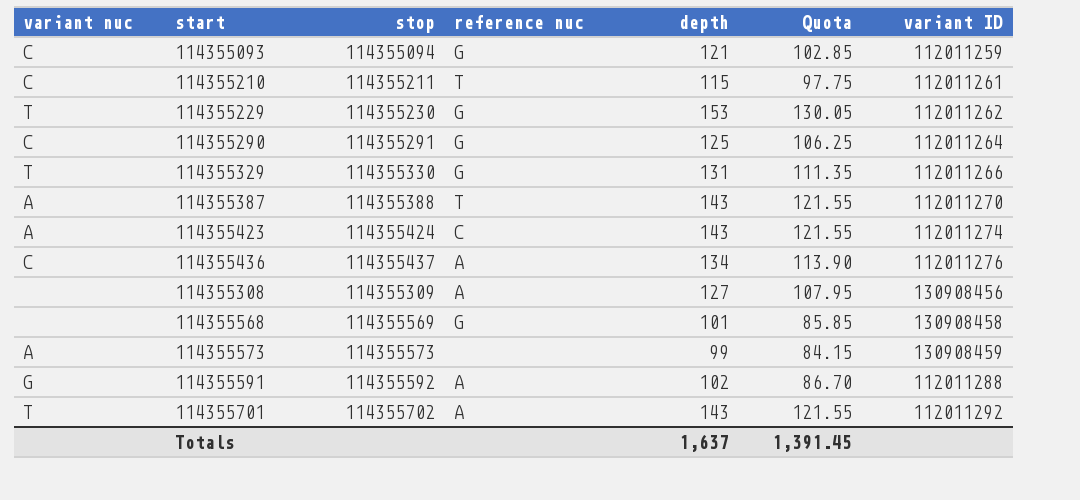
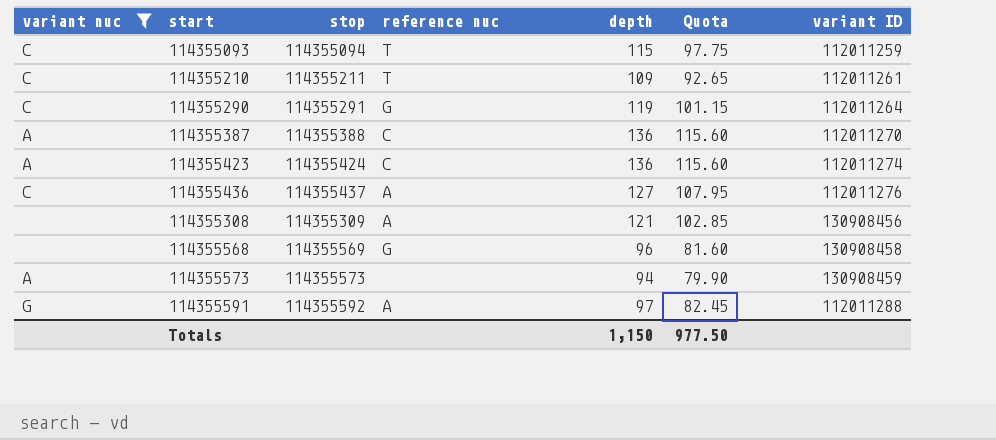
filter: none -> variant nuc != T
114355093 | reference nuc: G -> T
114355093 | depth: 121 -> 115
114355093 | Quota: 102.85 -> 97.75
114355210 | depth: 115 -> 109
114355210 | Quota: 97.75 -> 92.65
114355290 | depth: 125 -> 119
114355290 | Quota: 106.25 -> 101.15
114355387 | reference nuc: T -> C
114355387 | depth: 143 -> 136
114355387 | Quota: 121.55 -> 115.60
114355423 | depth: 143 -> 136
114355423 | Quota: 121.55 -> 115.60
114355436 | depth: 134 -> 127
114355436 | Quota: 113.90 -> 107.95
114355308 | depth: 127 -> 121
114355308 | Quota: 107.95 -> 102.85
114355568 | depth: 101 -> 96
114355568 | Quota: 85.85 -> 81.60
114355573 | depth: 99 -> 94
114355573 | Quota: 84.15 -> 79.90
114355591 | depth: 102 -> 97
114355591 | Quota: 86.70 -> 82.45
Totals | depth: 1,637 -> 1,150
Totals | Quota: 1,391.45 -> 977.50

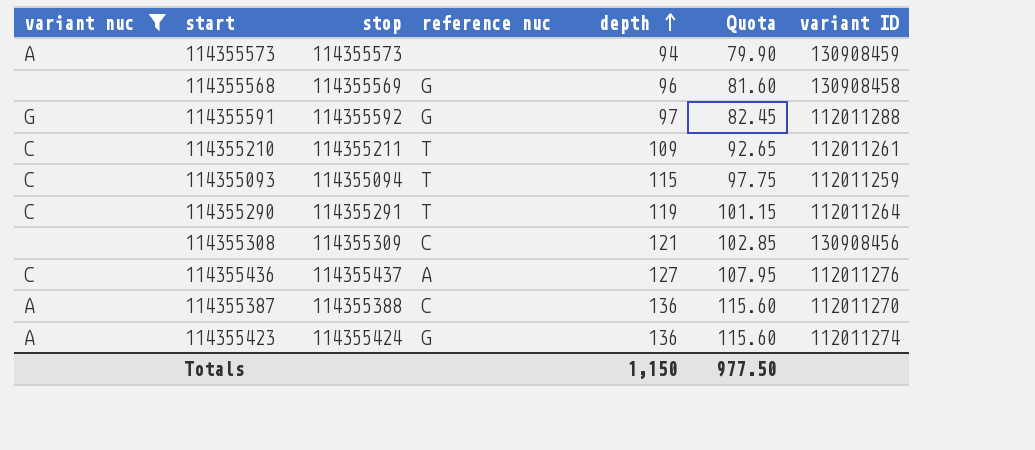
row order: none -> depth ascending
114355591 | reference nuc: A -> G
114355290 | reference nuc: G -> T
114355308 | reference nuc: A -> C
114355423 | reference nuc: C -> G

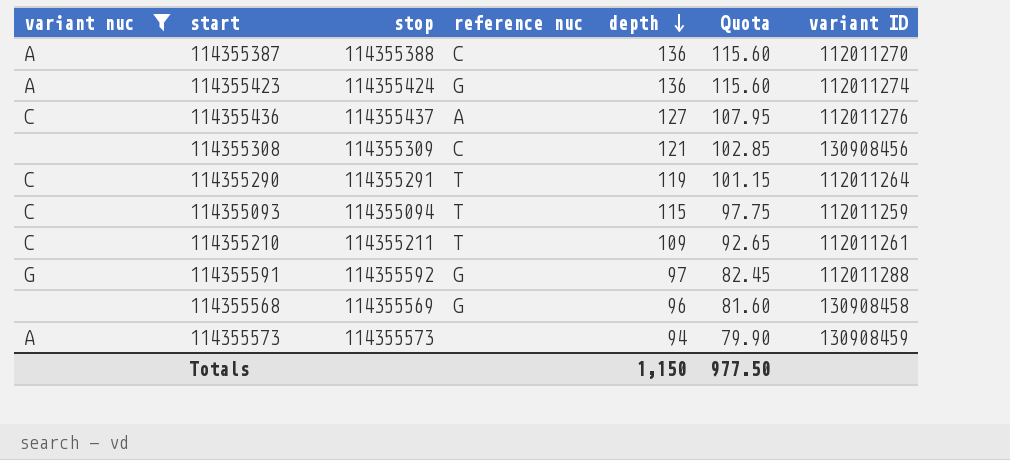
row order: depth ascending -> depth descending

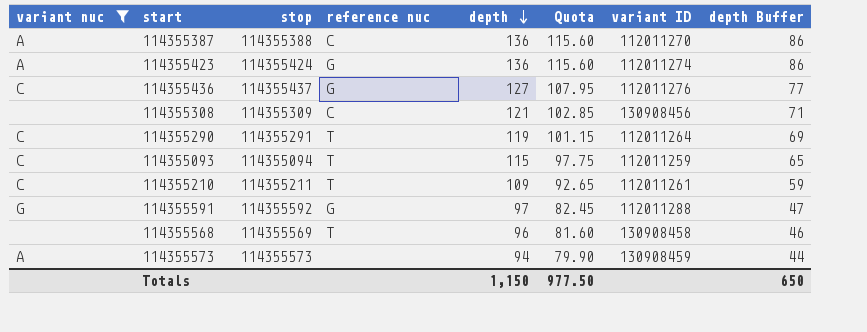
column depth Buffer | formula: none -> [depth] - 50
114355436 | reference nuc: A -> G
114355568 | reference nuc: G -> T

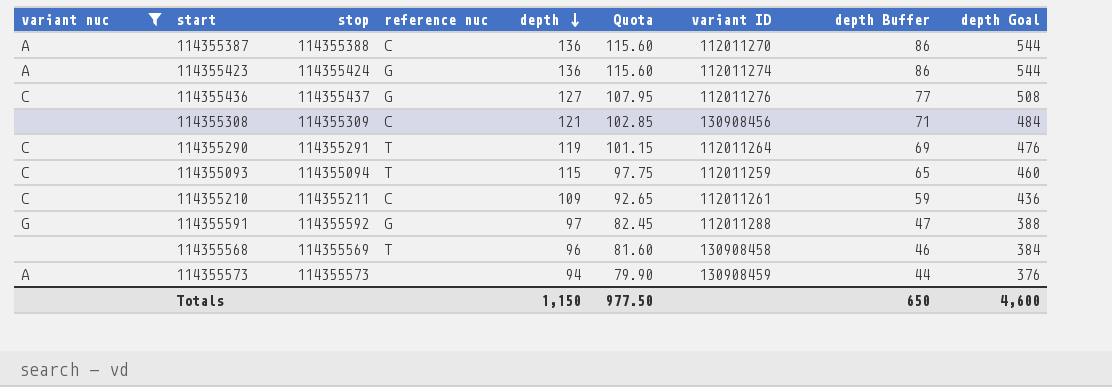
column depth Goal | formula: none -> [depth] * 4
114355210 | reference nuc: T -> C

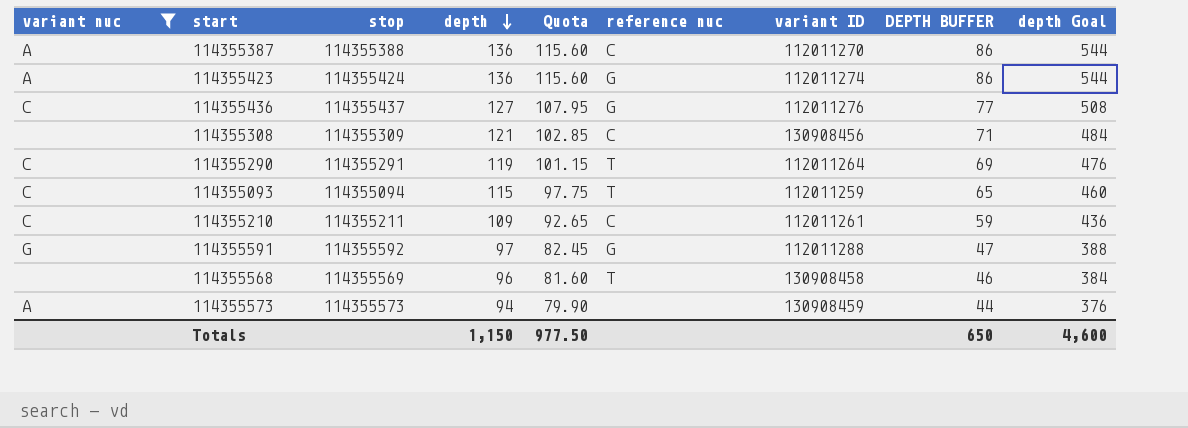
column reference nuc | position: 4 -> 6
column name: depth Buffer -> DEPTH BUFFER

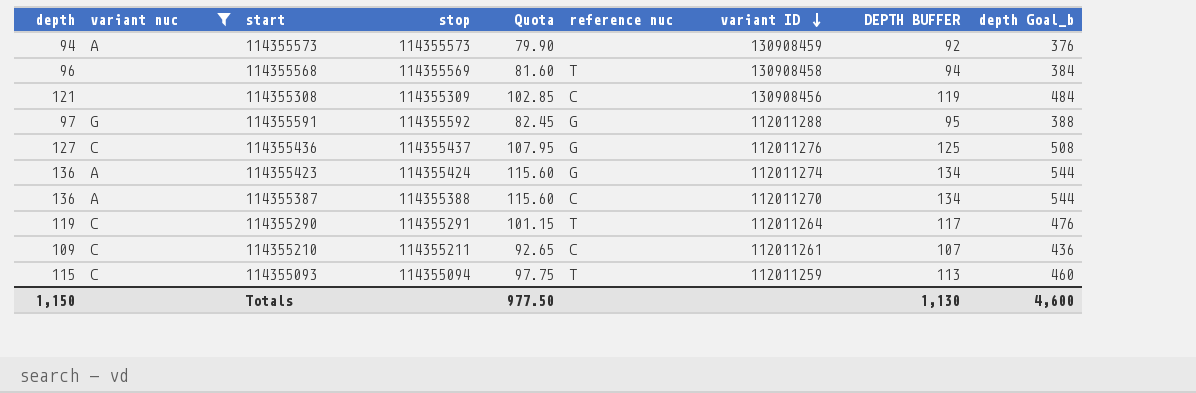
row order: depth descending -> variant ID descending
column depth | position: 4 -> 1
column DEPTH BUFFER | formula: [depth] - 50 -> [depth] - 2
column name: depth Goal -> depth Goal_b
Totals | DEPTH BUFFER: 650 -> 1,130

